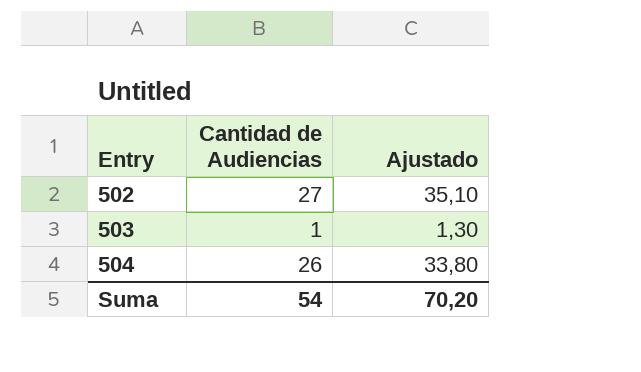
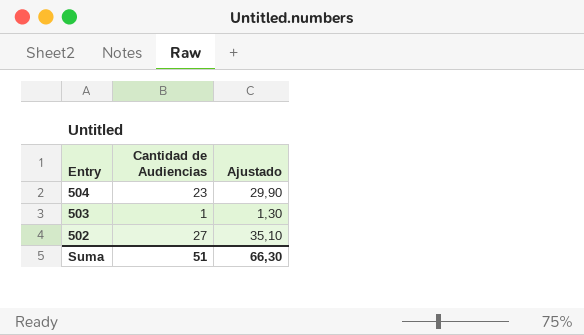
row order: Entry ascending -> Entry descending
504 | Cantidad de Audiencias: 26 -> 23
504 | Ajustado: 33,80 -> 29,90
Suma | Cantidad de Audiencias: 54 -> 51
Suma | Ajustado: 70,20 -> 66,30

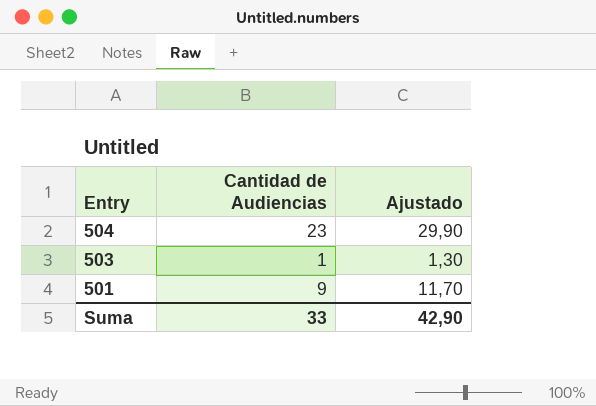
row 502: 27 | 35,10 -> none
row 501: none -> 9 | 11,70
Suma | Cantidad de Audiencias: 51 -> 33
Suma | Ajustado: 66,30 -> 42,90

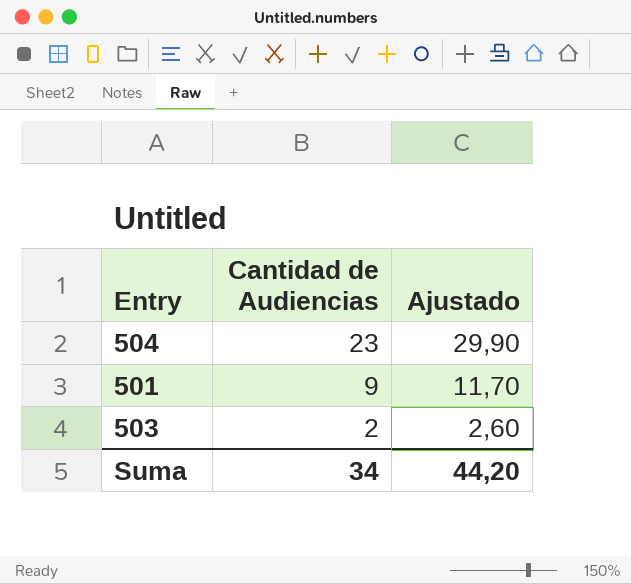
row order: Entry descending -> Cantidad de Audiencias descending
503 | Cantidad de Audiencias: 1 -> 2
503 | Ajustado: 1,30 -> 2,60
Suma | Cantidad de Audiencias: 33 -> 34
Suma | Ajustado: 42,90 -> 44,20

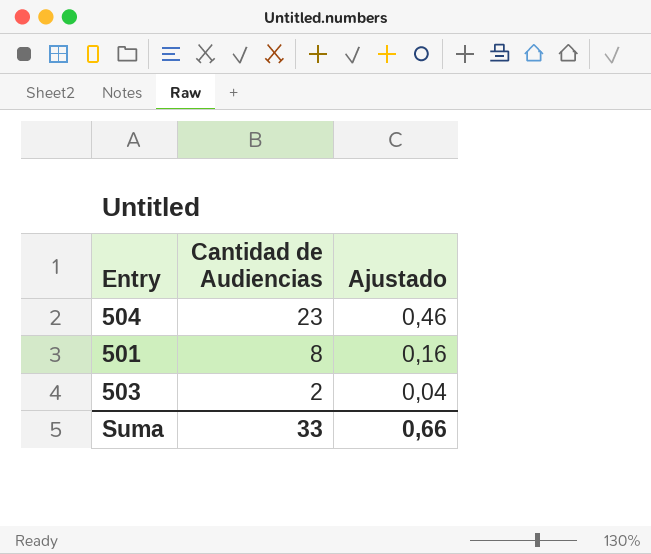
column Ajustado | formula: [Cantidad de Audiencias] * 1,3 -> [Cantidad de Audiencias] * 0,02
501 | Cantidad de Audiencias: 9 -> 8
Suma | Cantidad de Audiencias: 34 -> 33
Suma | Ajustado: 44,20 -> 0,66

